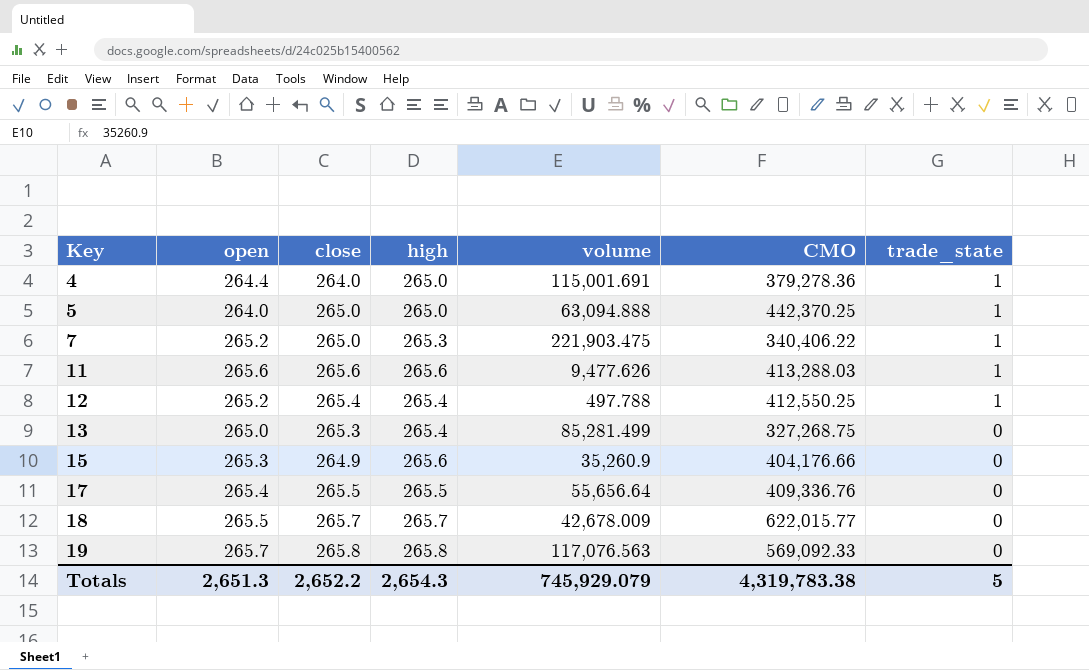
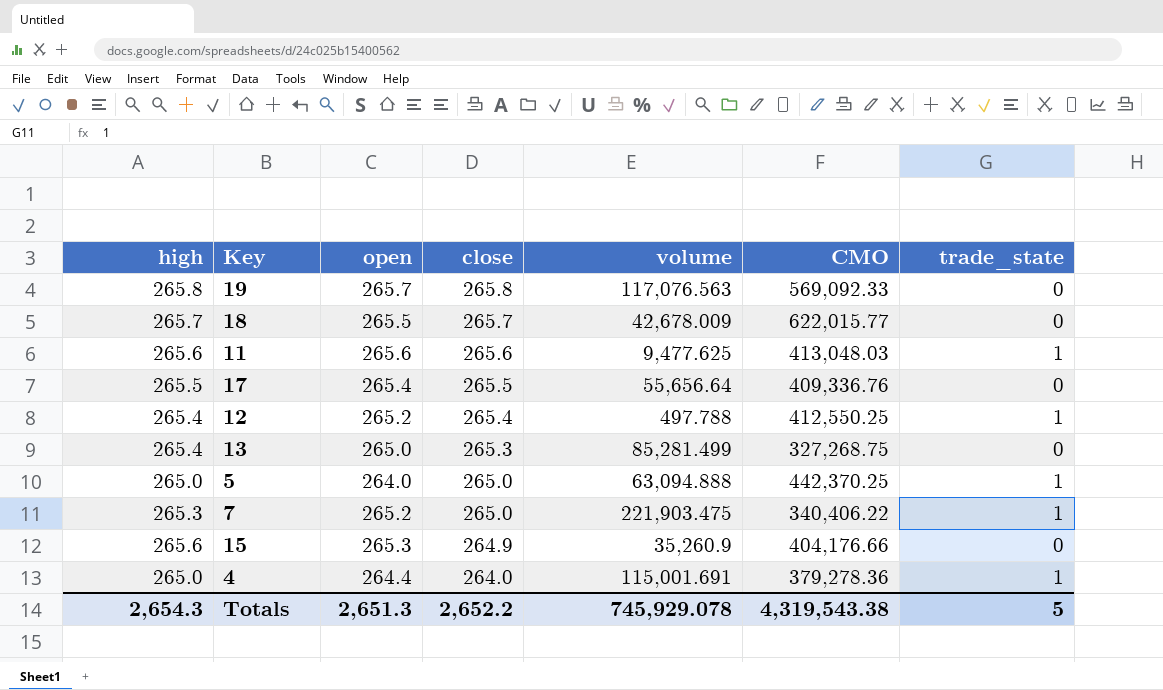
row order: Key ascending -> close descending
column high | position: 4 -> 1
11 | volume: 9,477.626 -> 9,477.625
11 | CMO: 413,288.03 -> 413,048.03
Totals | volume: 745,929.079 -> 745,929.078
Totals | CMO: 4,319,783.38 -> 4,319,543.38

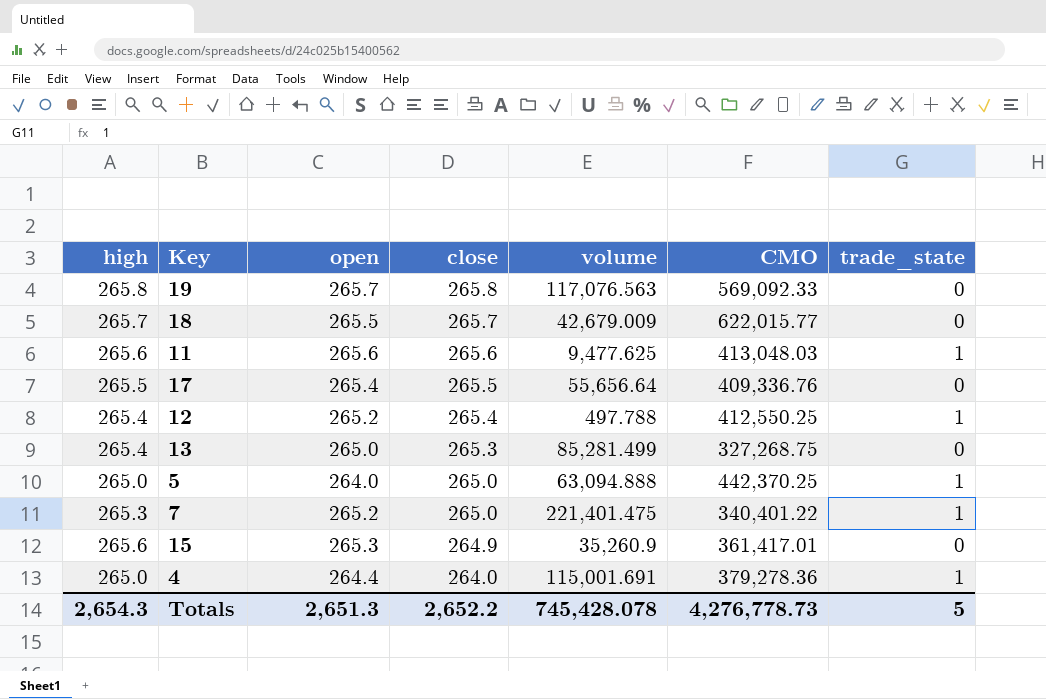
18 | volume: 42,678.009 -> 42,679.009
7 | volume: 221,903.475 -> 221,401.475
7 | CMO: 340,406.22 -> 340,401.22
15 | CMO: 404,176.66 -> 361,417.01
Totals | volume: 745,929.078 -> 745,428.078
Totals | CMO: 4,319,543.38 -> 4,276,778.73

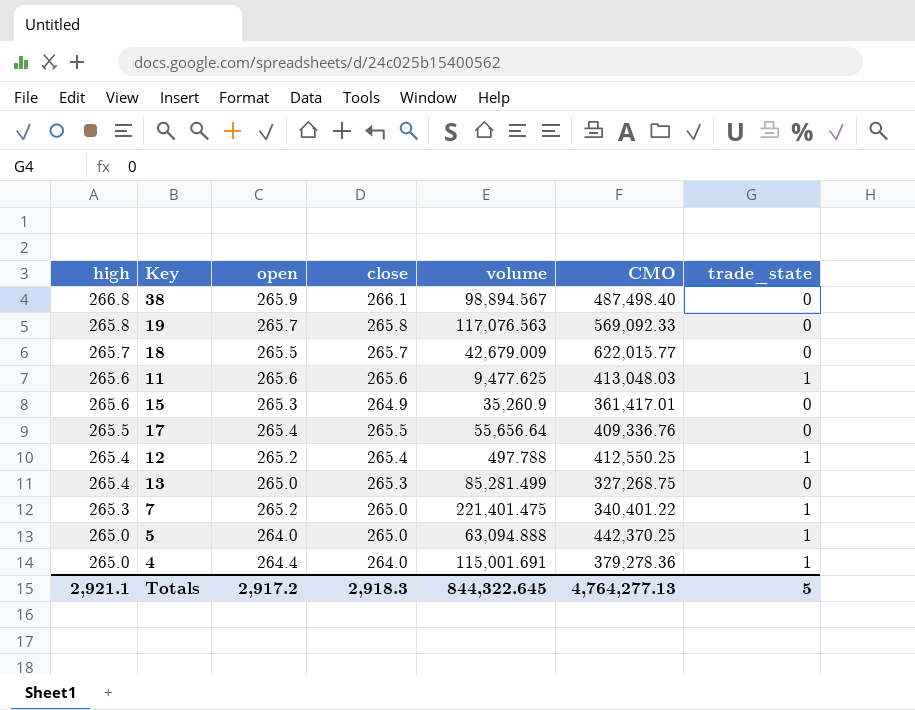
row order: close descending -> high descending
row 38: none -> 266.8 | 265.9 | 266.1 | 98,894.567 | 487,498.40 | 0
Totals | high: 2,654.3 -> 2,921.1
Totals | open: 2,651.3 -> 2,917.2
Totals | close: 2,652.2 -> 2,918.3
Totals | volume: 745,428.078 -> 844,322.645
Totals | CMO: 4,276,778.73 -> 4,764,277.13

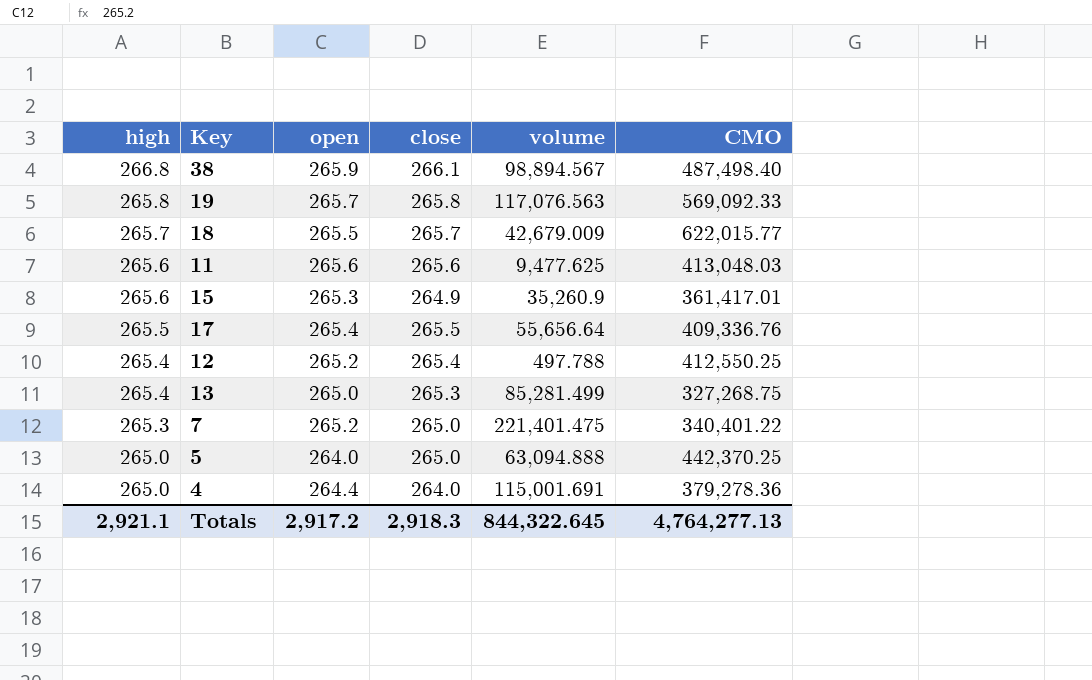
column trade_state | position: 7 -> none

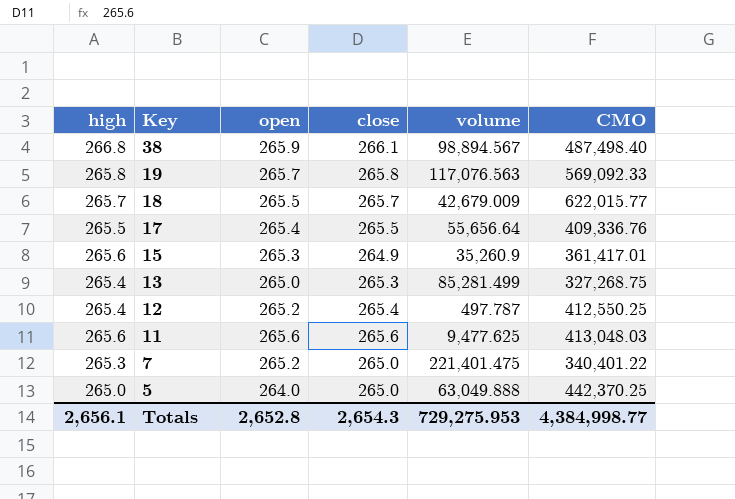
row order: high descending -> Key descending
row 4: 265.0 | 264.4 | 264.0 | 115,001.691 | 379,278.36 -> none
12 | volume: 497.788 -> 497.787
5 | volume: 63,094.888 -> 63,049.888
Totals | high: 2,921.1 -> 2,656.1
Totals | open: 2,917.2 -> 2,652.8
Totals | close: 2,918.3 -> 2,654.3
Totals | volume: 844,322.645 -> 729,275.953
Totals | CMO: 4,764,277.13 -> 4,384,998.77

